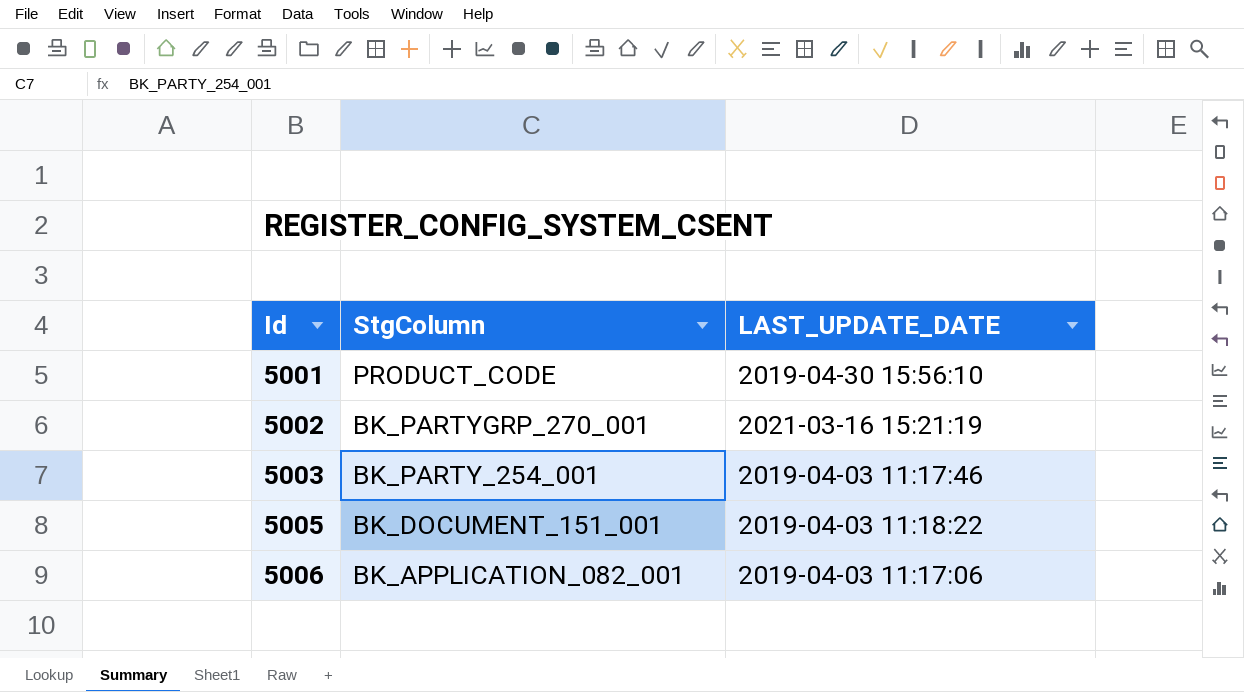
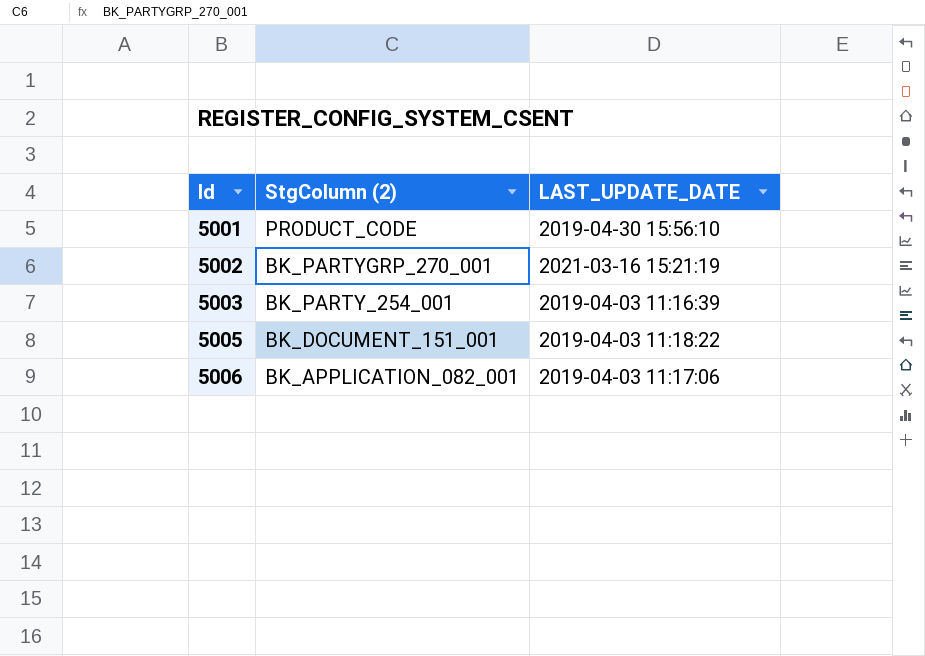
column name: StgColumn -> StgColumn (2)
5003 | LAST_UPDATE_DATE: 2019-04-03 11:17:46 -> 2019-04-03 11:16:39

